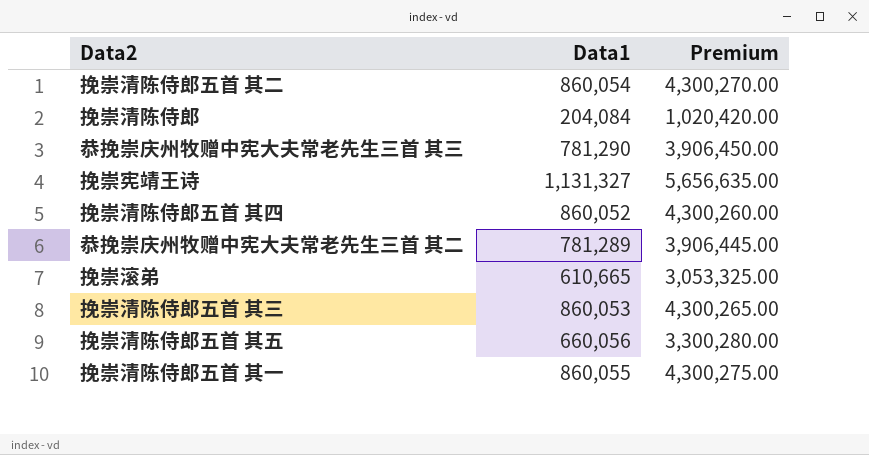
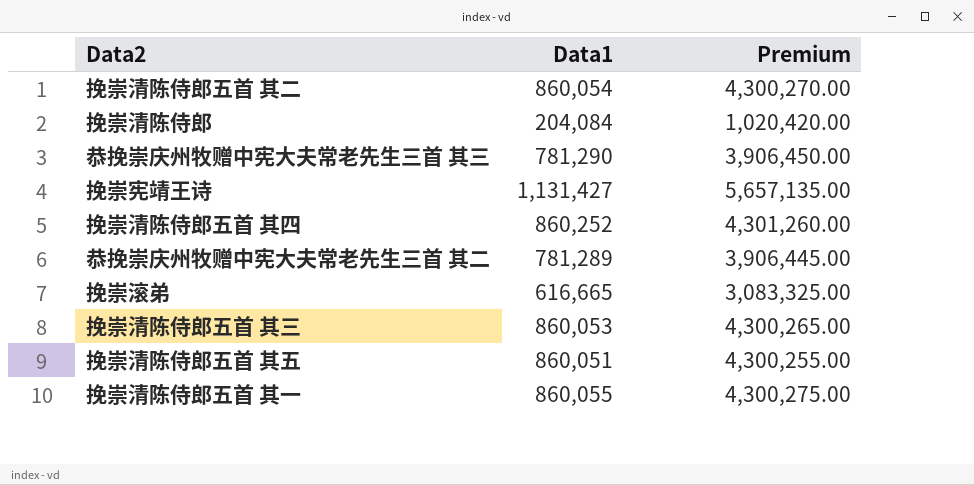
挽崇宪靖王诗 | Data1: 1,131,327 -> 1,131,427
挽崇宪靖王诗 | Premium: 5,656,635.00 -> 5,657,135.00
挽崇清陈侍郎五首 其四 | Data1: 860,052 -> 860,252
挽崇清陈侍郎五首 其四 | Premium: 4,300,260.00 -> 4,301,260.00
挽崇滚弟 | Data1: 610,665 -> 616,665
挽崇滚弟 | Premium: 3,053,325.00 -> 3,083,325.00
挽崇清陈侍郎五首 其五 | Data1: 660,056 -> 860,051
挽崇清陈侍郎五首 其五 | Premium: 3,300,280.00 -> 4,300,255.00

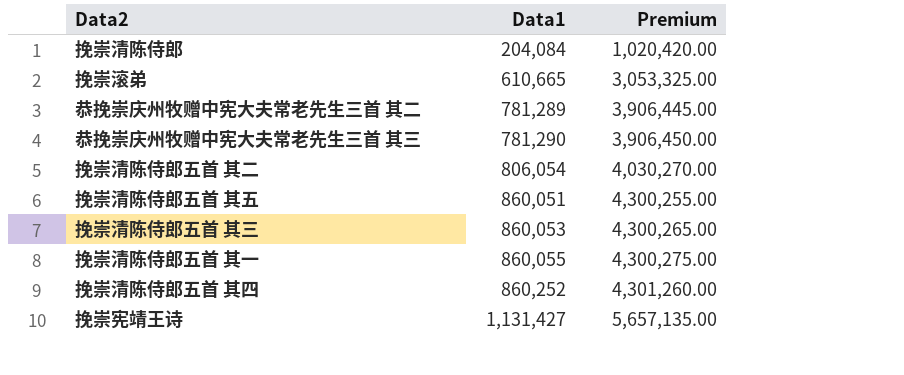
row order: none -> Data1 ascending
挽崇滚弟 | Data1: 616,665 -> 610,665
挽崇滚弟 | Premium: 3,083,325.00 -> 3,053,325.00
挽崇清陈侍郎五首 其二 | Data1: 860,054 -> 806,054
挽崇清陈侍郎五首 其二 | Premium: 4,300,270.00 -> 4,030,270.00

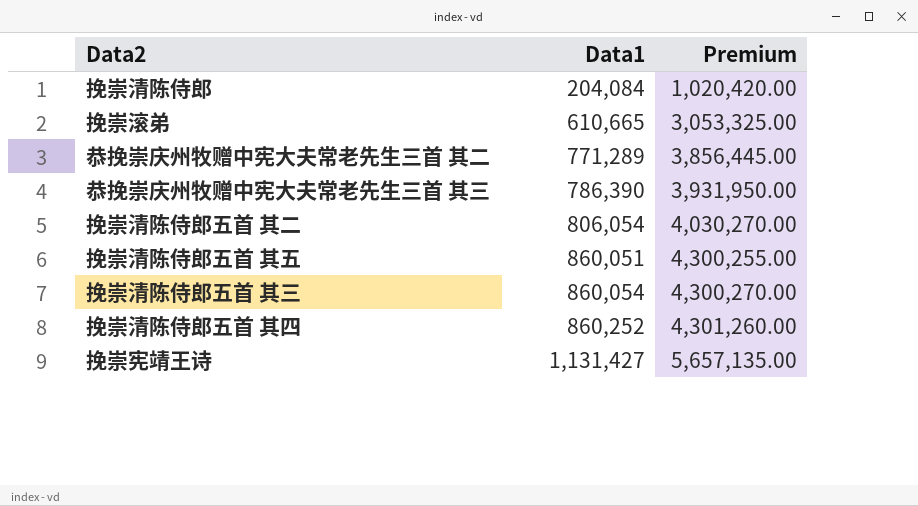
row 挽崇清陈侍郎五首 其一: 860,055 | 4,300,275.00 -> none
恭挽崇庆州牧赠中宪大夫常老先生三首 其二 | Data1: 781,289 -> 771,289
恭挽崇庆州牧赠中宪大夫常老先生三首 其二 | Premium: 3,906,445.00 -> 3,856,445.00
恭挽崇庆州牧赠中宪大夫常老先生三首 其三 | Data1: 781,290 -> 786,390
恭挽崇庆州牧赠中宪大夫常老先生三首 其三 | Premium: 3,906,450.00 -> 3,931,950.00
挽崇清陈侍郎五首 其三 | Data1: 860,053 -> 860,054
挽崇清陈侍郎五首 其三 | Premium: 4,300,265.00 -> 4,300,270.00

